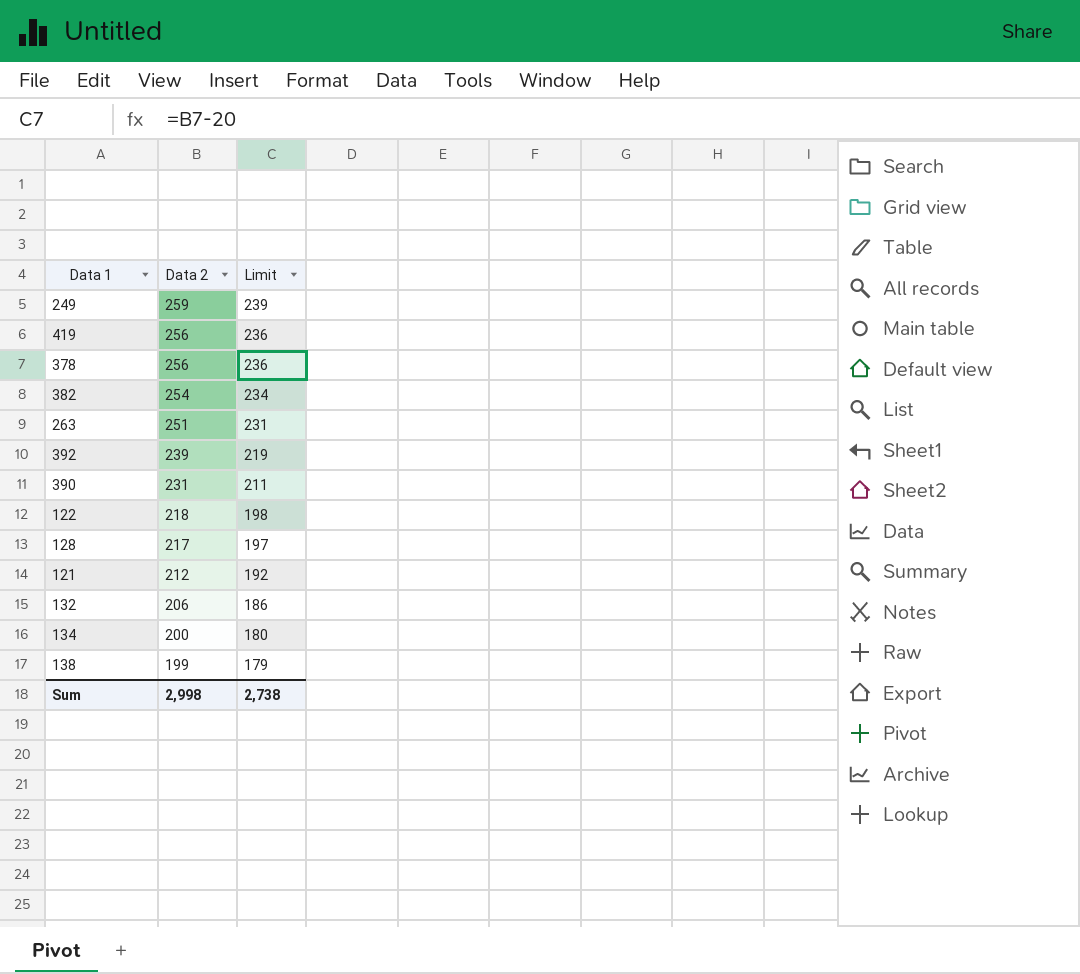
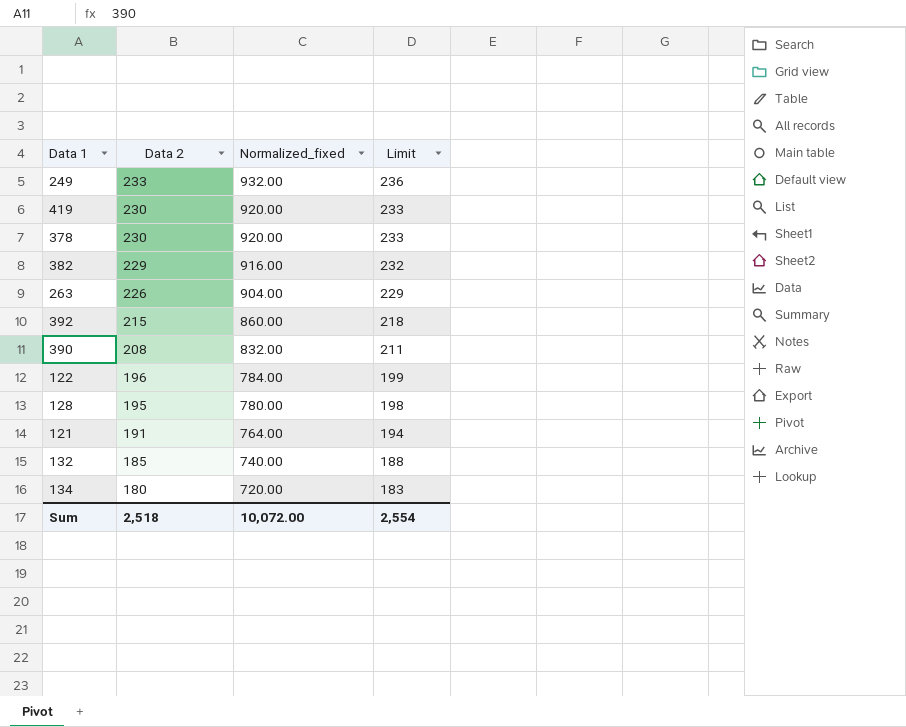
column Normalized_fixed | formula: none -> [Data 2] * 4
column Limit | formula: [Data 2] - 20 -> [Data 2] + 3
row 138: 199 | 179 -> none
249 | Data 2: 259 -> 233
419 | Data 2: 256 -> 230
378 | Data 2: 256 -> 230
382 | Data 2: 254 -> 229
263 | Data 2: 251 -> 226
392 | Data 2: 239 -> 215
390 | Data 2: 231 -> 208
122 | Data 2: 218 -> 196
128 | Data 2: 217 -> 195
121 | Data 2: 212 -> 191
132 | Data 2: 206 -> 185
134 | Data 2: 200 -> 180
Sum | Data 2: 2,998 -> 2,518
Sum | Limit: 2,738 -> 2,554

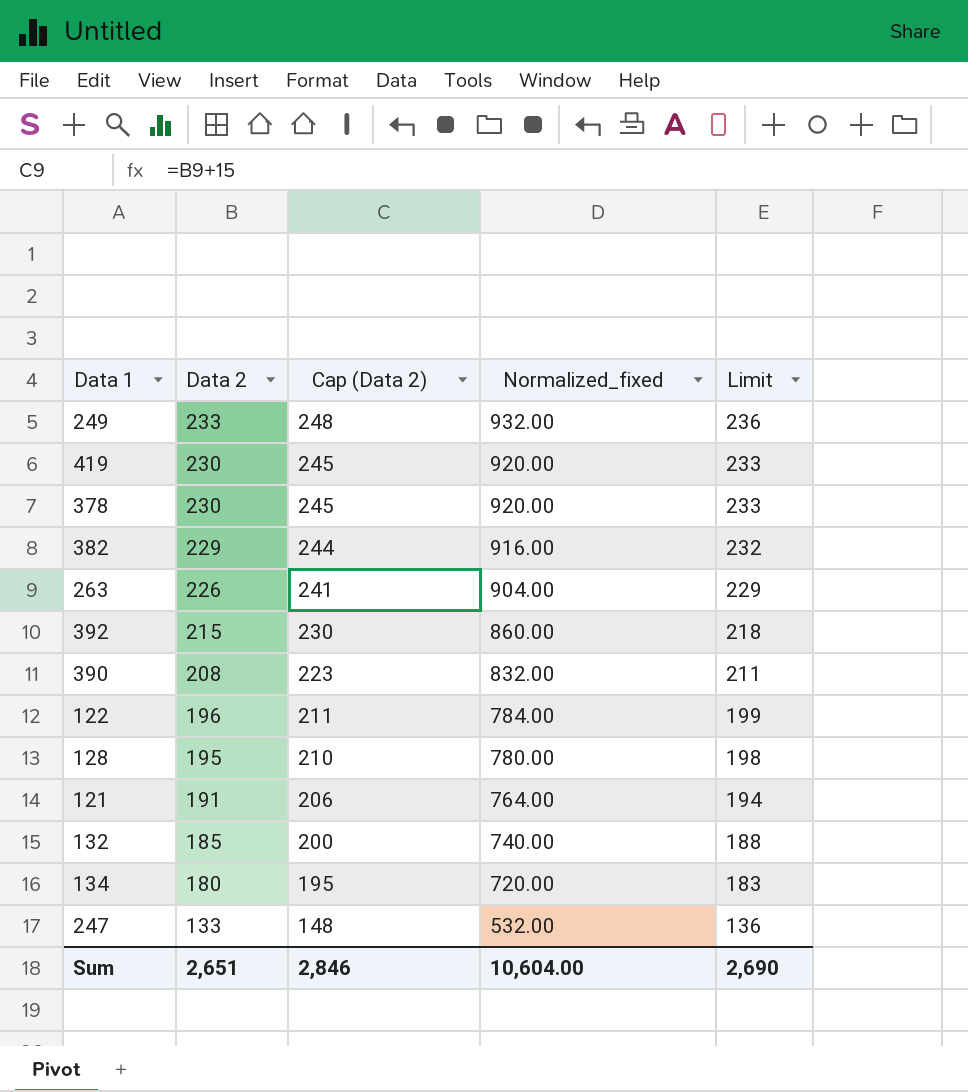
column Cap (Data 2) | formula: none -> [Data 2] + 15
row 247: none -> 133 | 148 | 532.00 | 136
Sum | Data 2: 2,518 -> 2,651
Sum | Normalized_fixed: 10,072.00 -> 10,604.00
Sum | Limit: 2,554 -> 2,690

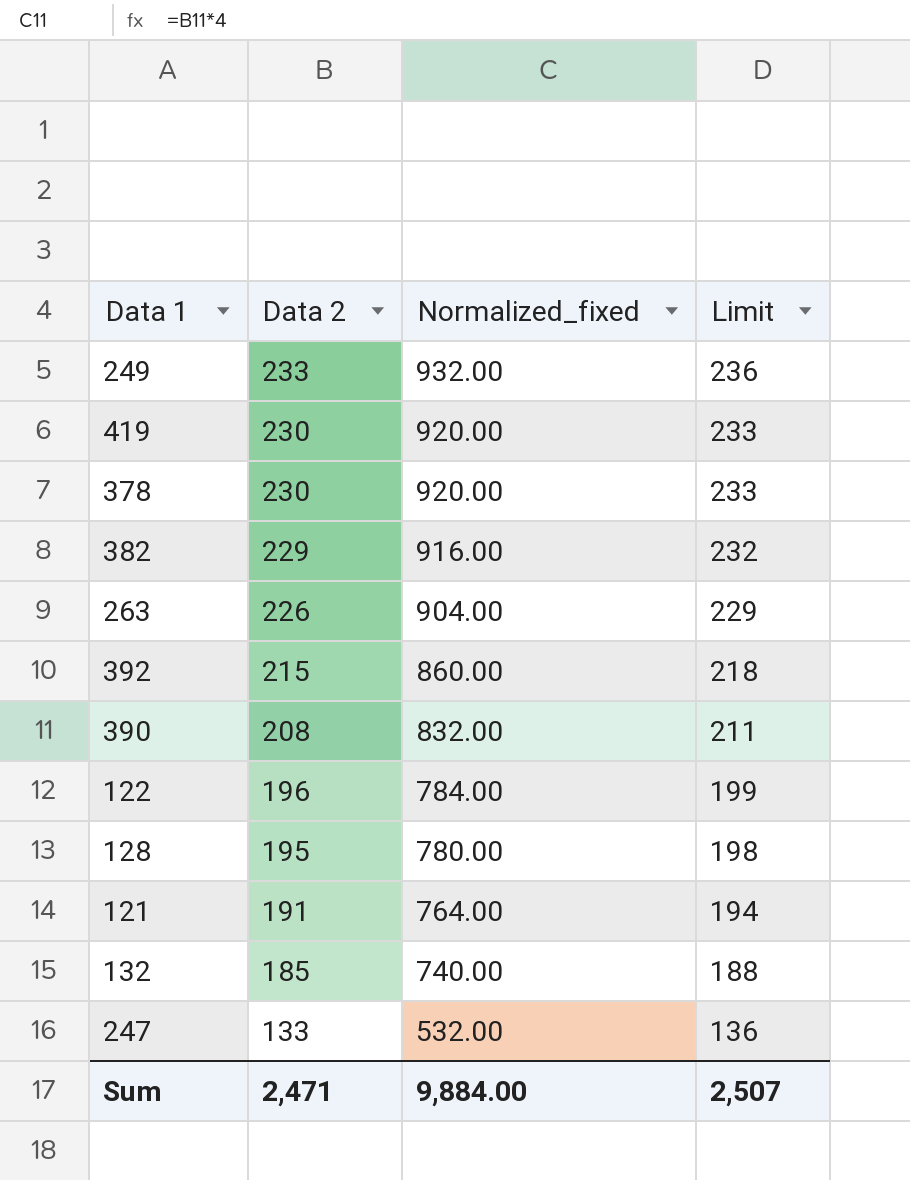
column Cap (Data 2) | formula: [Data 2] + 15 -> none
row 134: 180 | 195 | 720.00 | 183 -> none
Sum | Data 2: 2,651 -> 2,471
Sum | Normalized_fixed: 10,604.00 -> 9,884.00
Sum | Limit: 2,690 -> 2,507

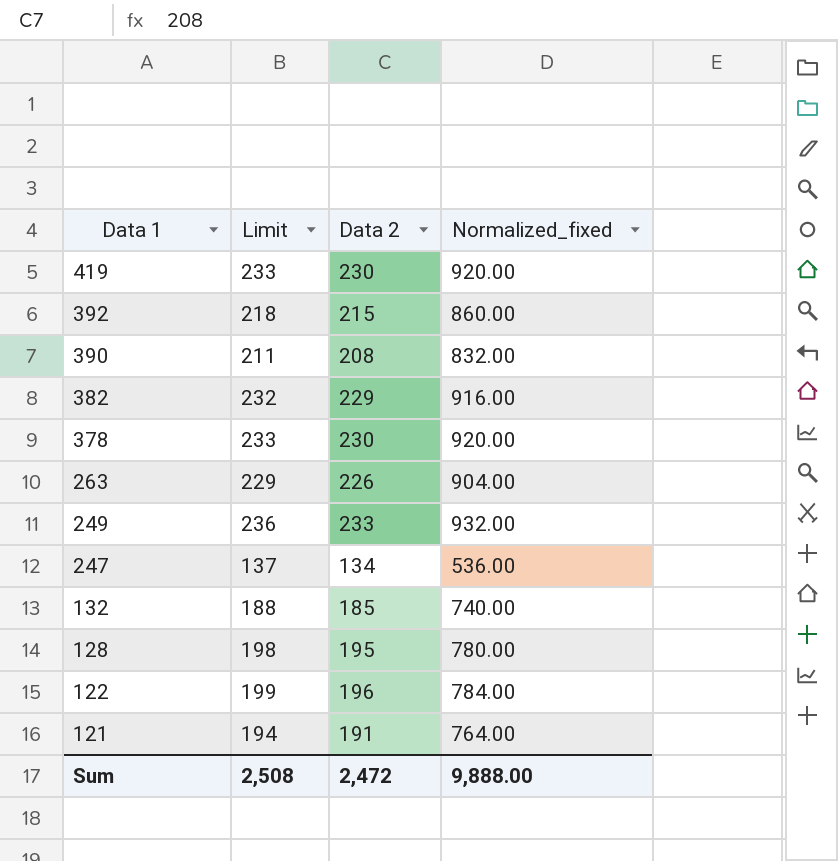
row order: Data 2 descending -> Data 1 descending
column Limit | position: 4 -> 2
247 | Limit: 136 -> 137
247 | Data 2: 133 -> 134
247 | Normalized_fixed: 532.00 -> 536.00
Sum | Limit: 2,507 -> 2,508
Sum | Data 2: 2,471 -> 2,472
Sum | Normalized_fixed: 9,884.00 -> 9,888.00

